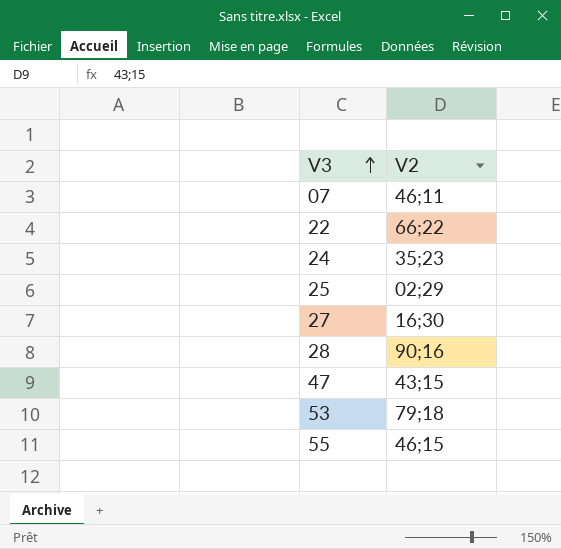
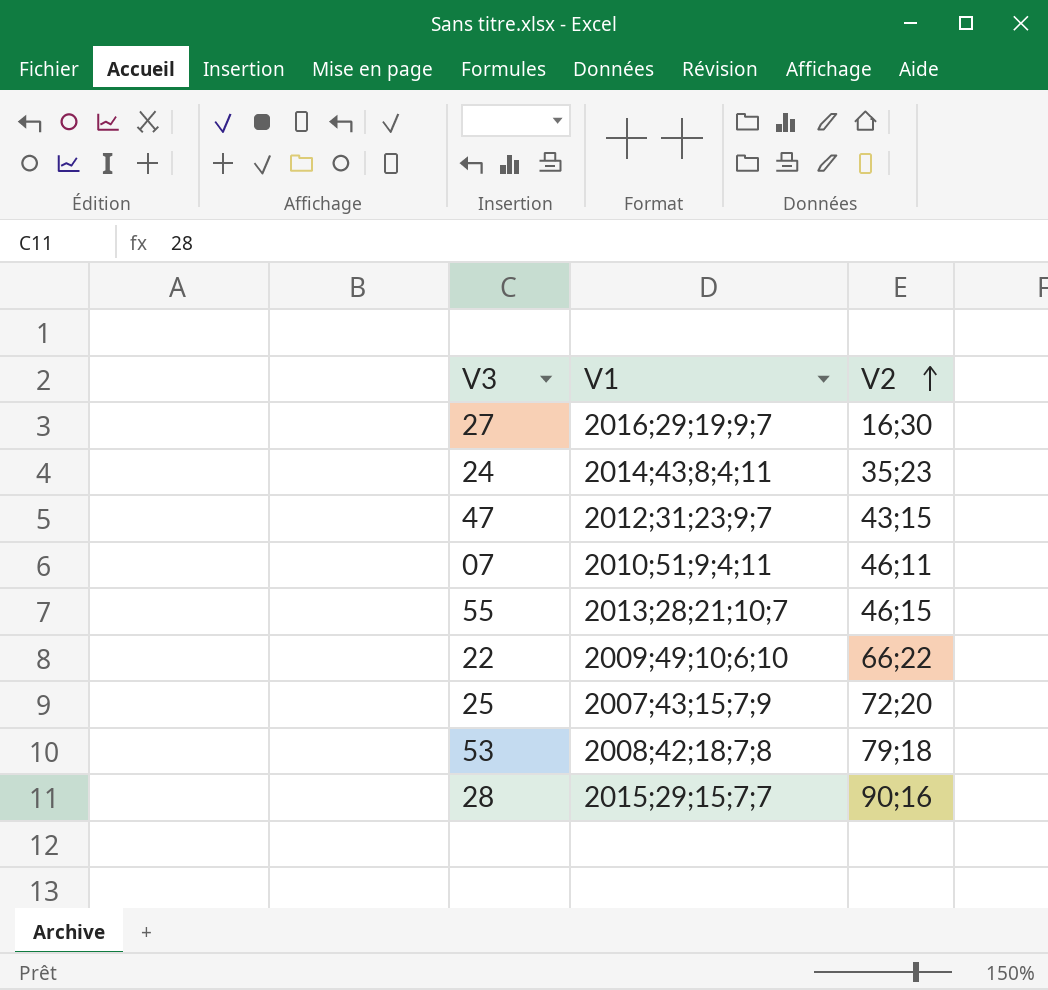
row order: V3 ascending -> V2 ascending
column V1 | position: none -> 2
25 | V2: 02;29 -> 72;20

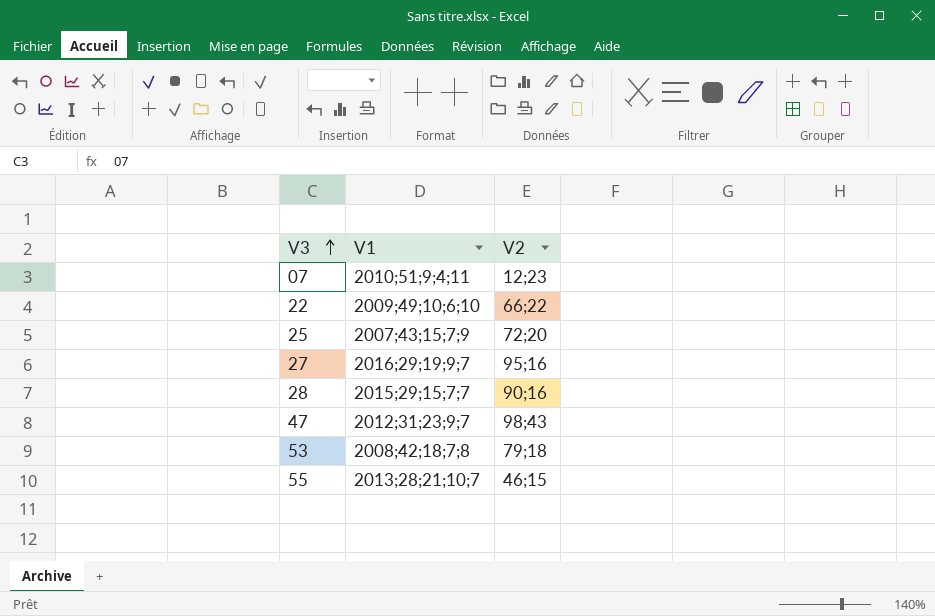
row order: V2 ascending -> V3 ascending
row 24: 2014;43;8;4;11 | 35;23 -> none
07 | V2: 46;11 -> 12;23
27 | V2: 16;30 -> 95;16
47 | V2: 43;15 -> 98;43

